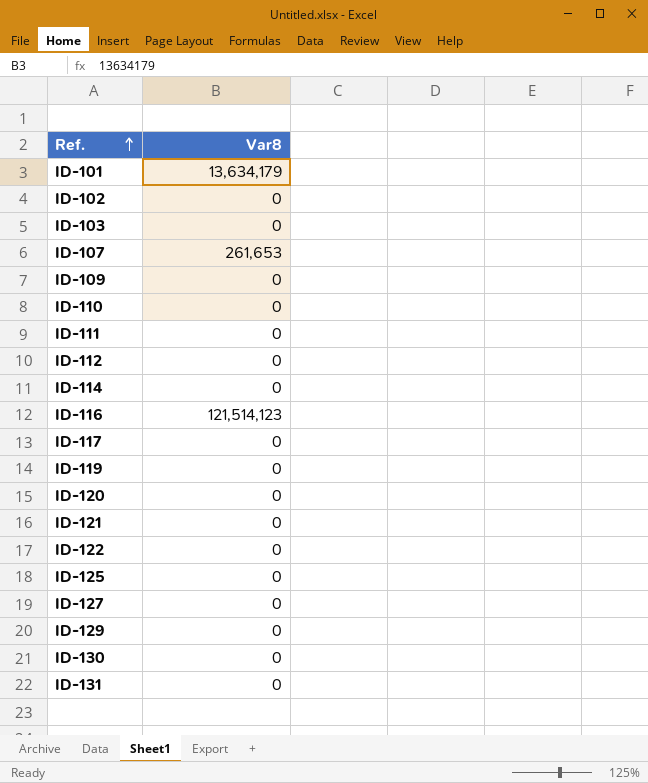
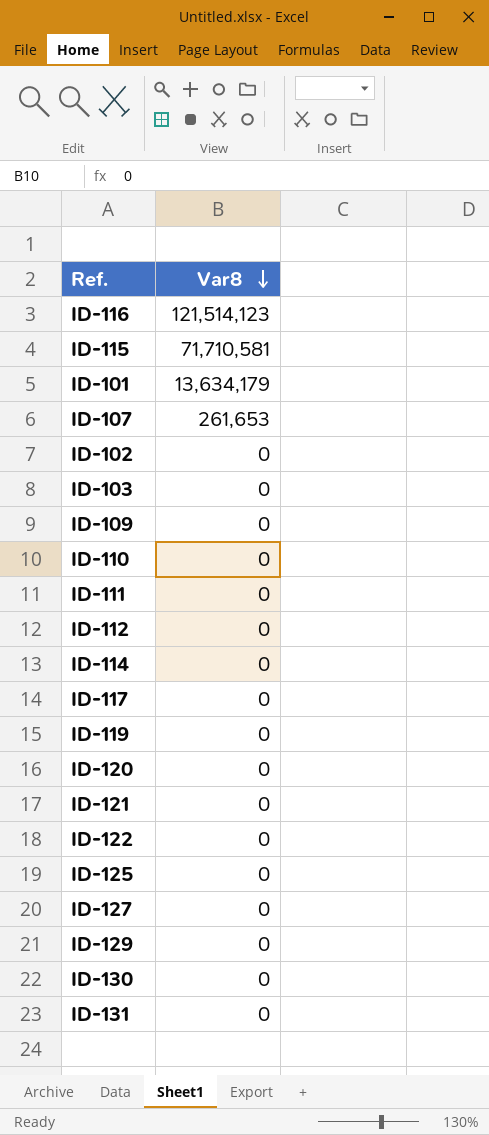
row order: Ref. ascending -> Var8 descending
row ID-115: none -> 71,710,581

